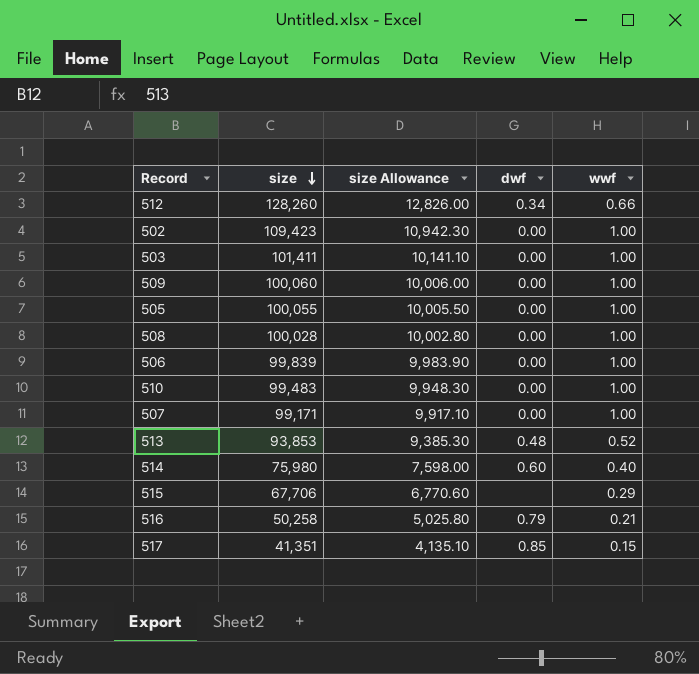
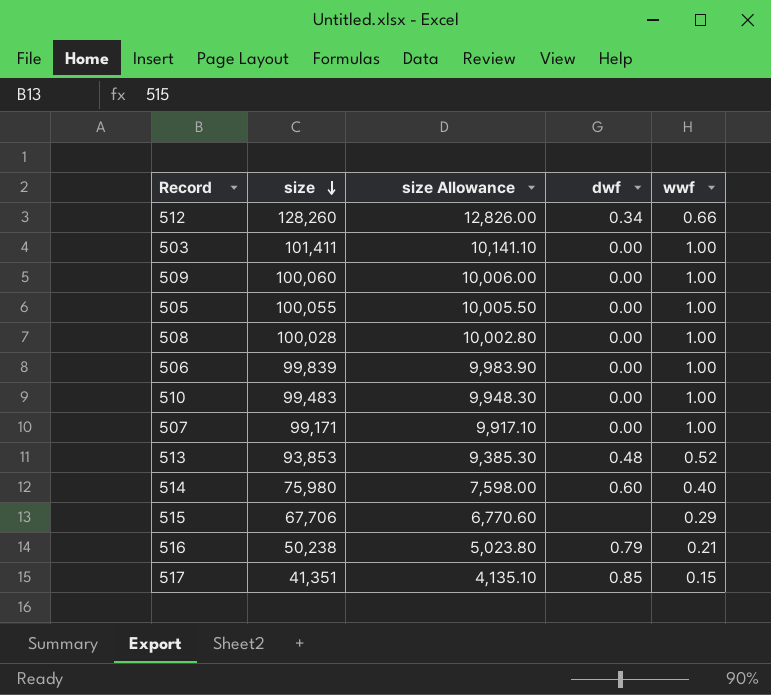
row 502: 109,423 | 10,942.30 | 0.00 | 1.00 -> none
516 | size: 50,258 -> 50,238
516 | size Allowance: 5,025.80 -> 5,023.80

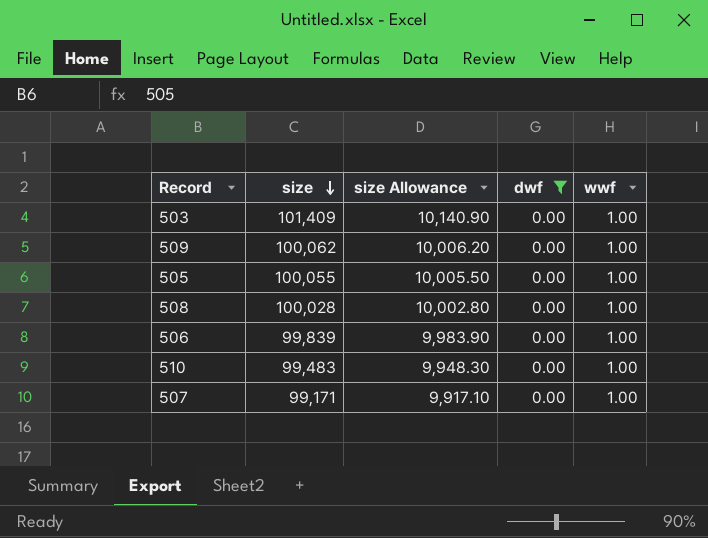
filter: none -> dwf = 0.00
503 | size: 101,411 -> 101,409
503 | size Allowance: 10,141.10 -> 10,140.90
509 | size: 100,060 -> 100,062
509 | size Allowance: 10,006.00 -> 10,006.20

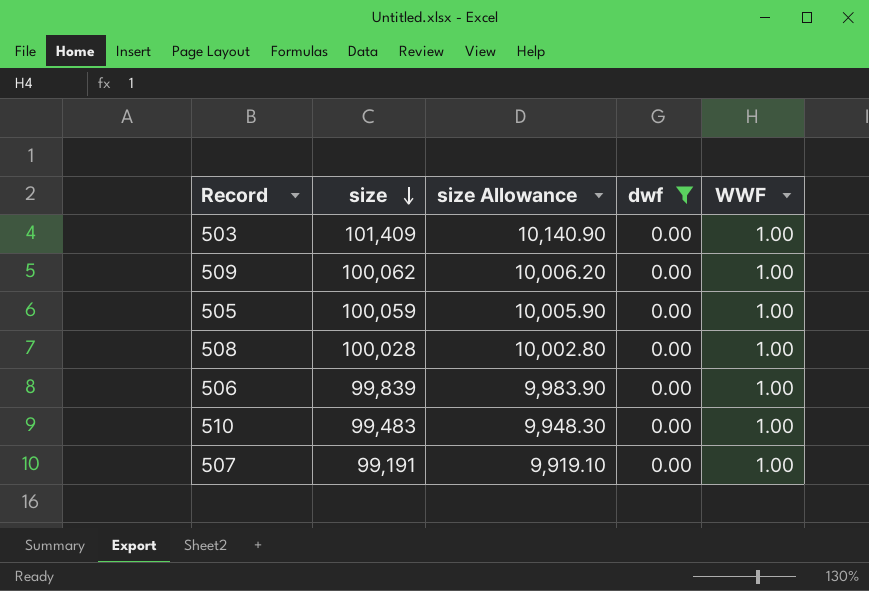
column name: wwf -> WWF
505 | size: 100,055 -> 100,059
505 | size Allowance: 10,005.50 -> 10,005.90
507 | size: 99,171 -> 99,191
507 | size Allowance: 9,917.10 -> 9,919.10

